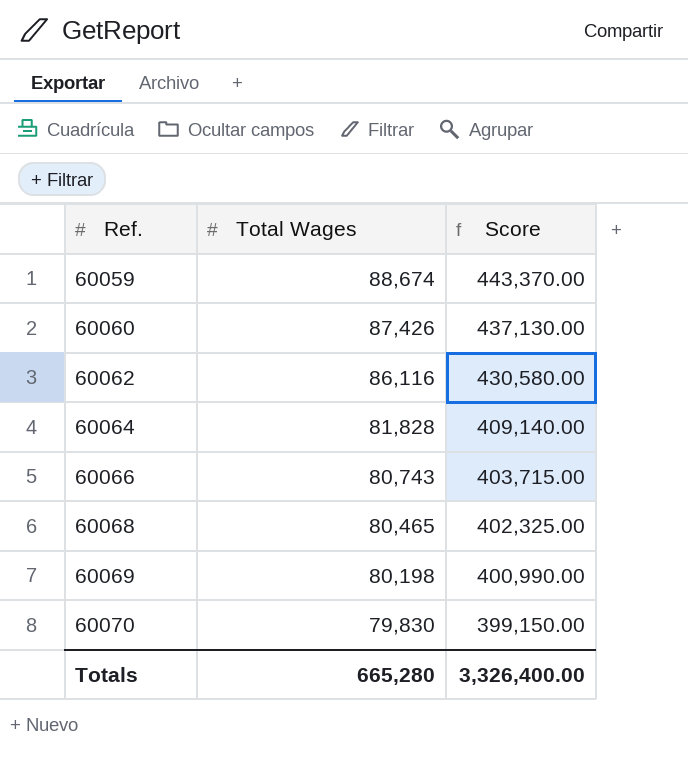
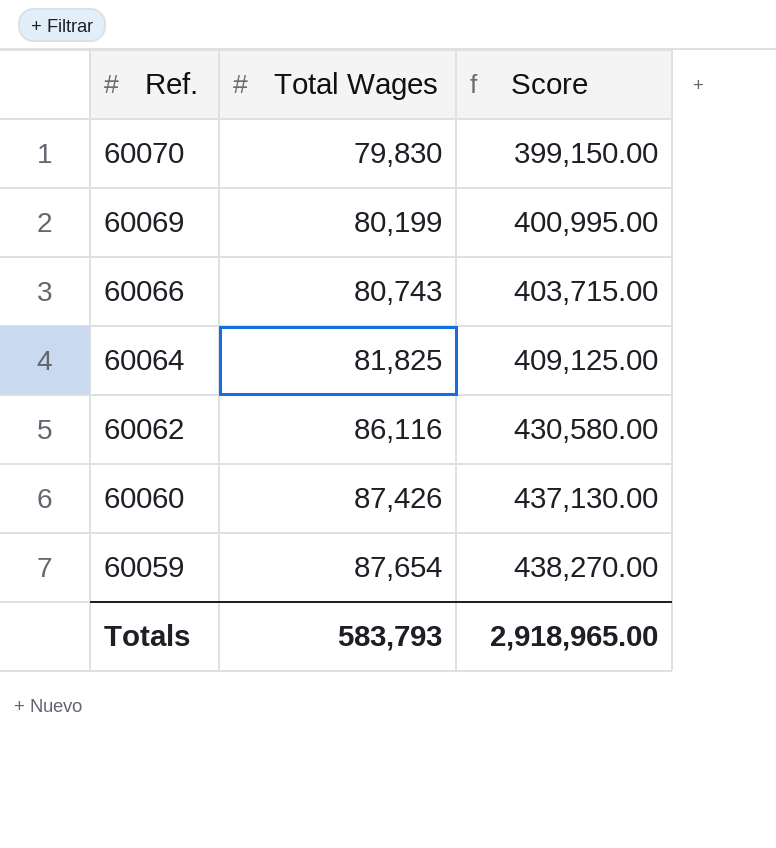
row order: Ref. ascending -> Ref. descending
row 60068: 80,465 | 402,325.00 -> none
60069 | Total Wages: 80,198 -> 80,199
60069 | Score: 400,990.00 -> 400,995.00
60064 | Total Wages: 81,828 -> 81,825
60064 | Score: 409,140.00 -> 409,125.00
60059 | Total Wages: 88,674 -> 87,654
60059 | Score: 443,370.00 -> 438,270.00
Totals | Total Wages: 665,280 -> 583,793
Totals | Score: 3,326,400.00 -> 2,918,965.00

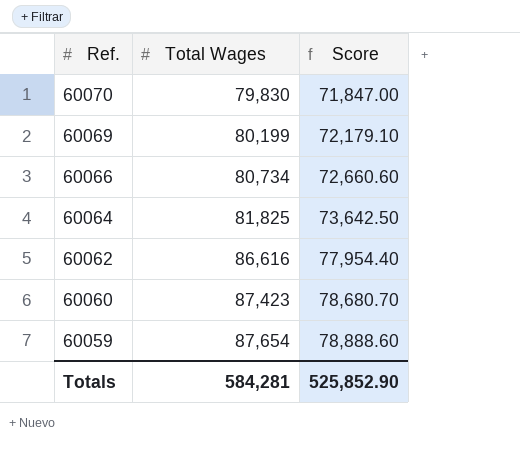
column Score | formula: [Total Wages] * 5 -> [Total Wages] * 0.9
60066 | Total Wages: 80,743 -> 80,734
60062 | Total Wages: 86,116 -> 86,616
60060 | Total Wages: 87,426 -> 87,423
Totals | Total Wages: 583,793 -> 584,281
Totals | Score: 2,918,965.00 -> 525,852.90

